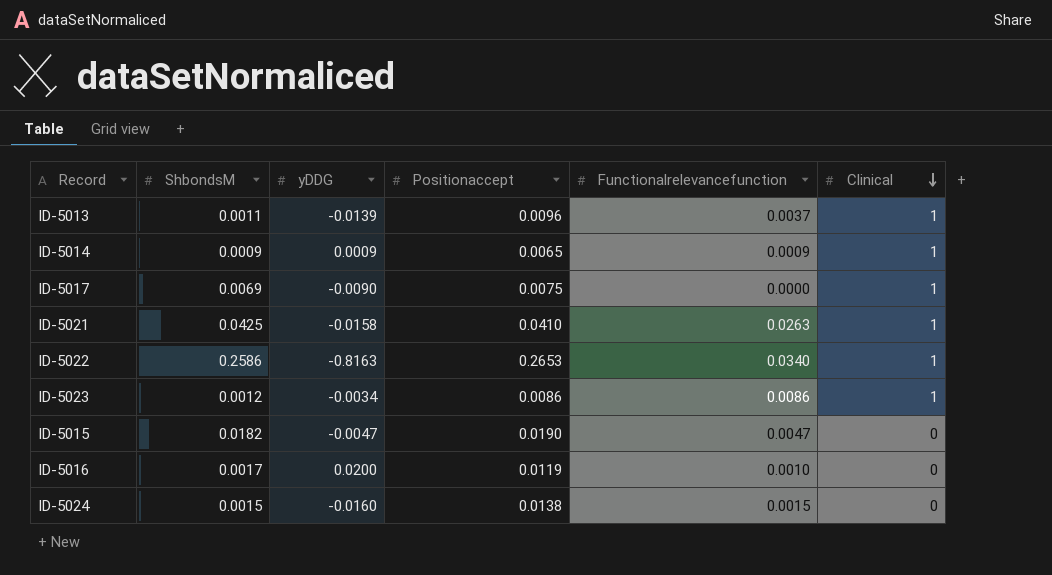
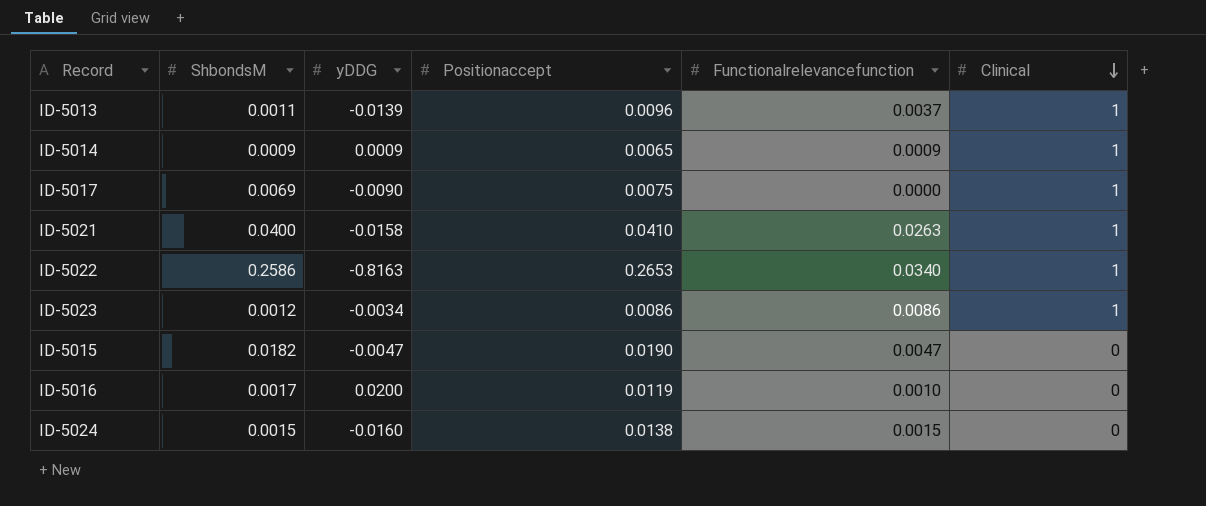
ID-5021 | ShbondsM: 0.0425 -> 0.0400

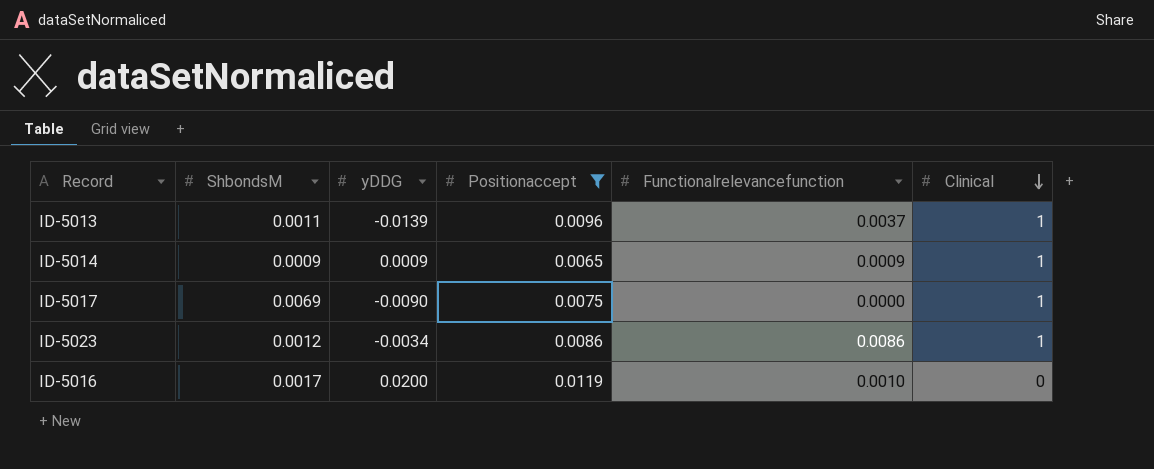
filter: none -> Positionaccept <= 0.0119

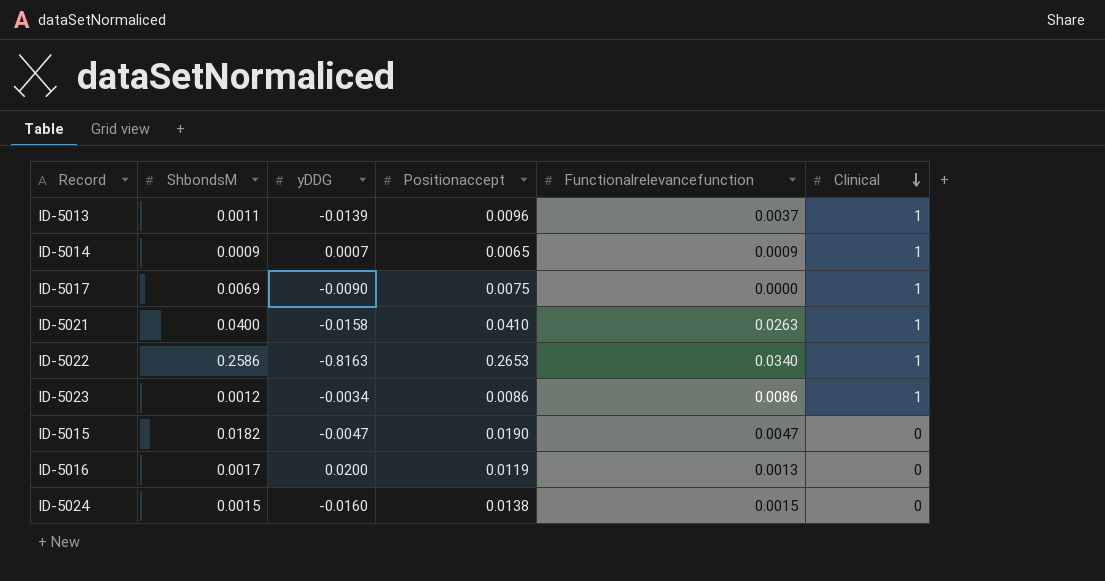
filter: Positionaccept <= 0.0119 -> none
ID-5014 | yDDG: 0.0009 -> 0.0007
ID-5016 | Functionalrelevancefunction: 0.0010 -> 0.0013

